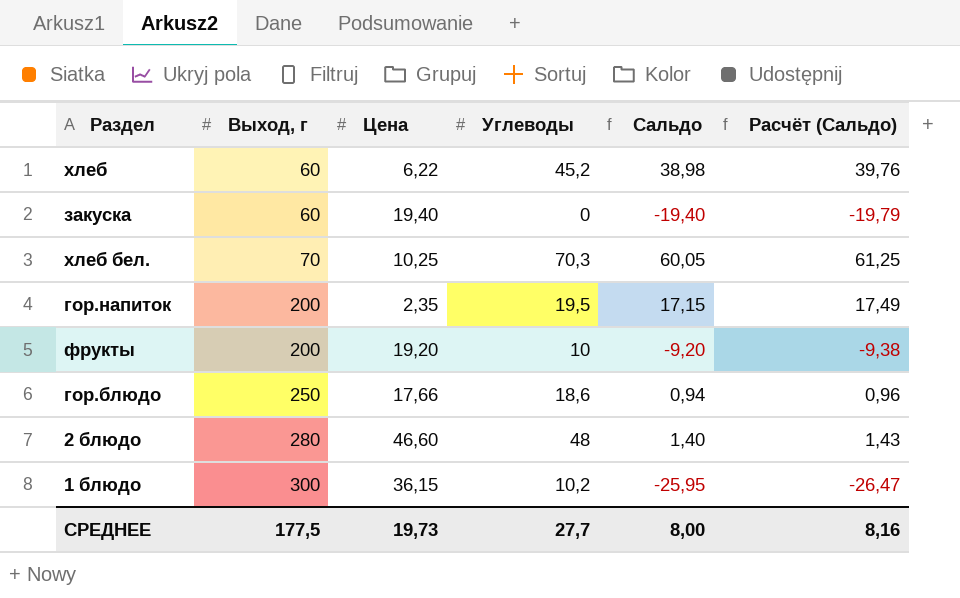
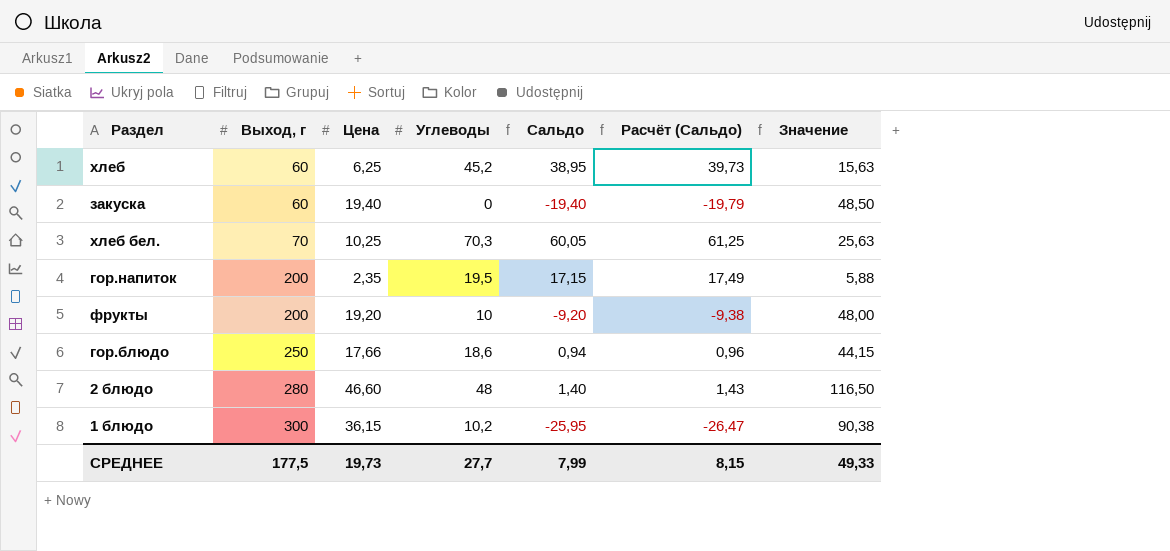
column Значение | formula: none -> [Цена] * 2,5
хлеб | Цена: 6,22 -> 6,25
хлеб | Сальдо: 38,98 -> 38,95
хлеб | Расчёт (Сальдо): 39,76 -> 39,73
СРЕДНЕЕ | Сальдо: 8,00 -> 7,99
СРЕДНЕЕ | Расчёт (Сальдо): 8,16 -> 8,15

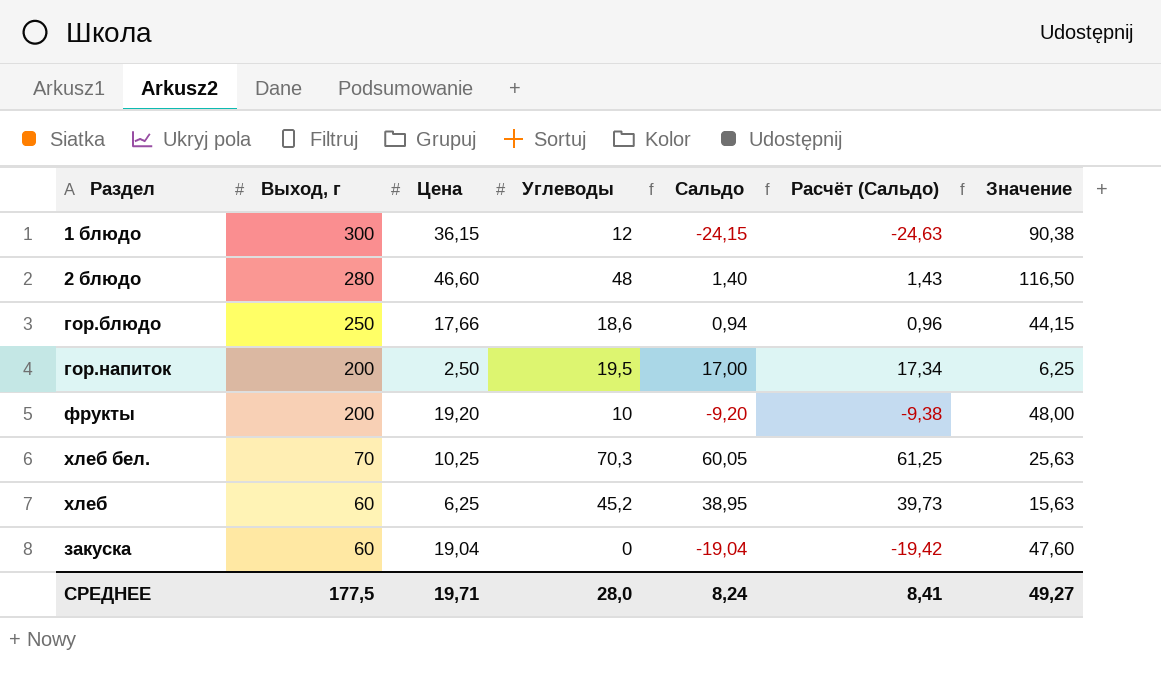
row order: Выход, г ascending -> Выход, г descending
1 блюдо | Углеводы: 10,2 -> 12
1 блюдо | Сальдо: -25,95 -> -24,15
1 блюдо | Расчёт (Сальдо): -26,47 -> -24,63
гор.напиток | Цена: 2,35 -> 2,50
гор.напиток | Сальдо: 17,15 -> 17,00
гор.напиток | Расчёт (Сальдо): 17,49 -> 17,34
гор.напиток | Значение: 5,88 -> 6,25
закуска | Цена: 19,40 -> 19,04
закуска | Сальдо: -19,40 -> -19,04
закуска | Расчёт (Сальдо): -19,79 -> -19,42
закуска | Значение: 48,50 -> 47,60
СРЕДНЕЕ | Цена: 19,73 -> 19,71
СРЕДНЕЕ | Углеводы: 27,7 -> 28,0
СРЕДНЕЕ | Сальдо: 7,99 -> 8,24
СРЕДНЕЕ | Расчёт (Сальдо): 8,15 -> 8,41
СРЕДНЕЕ | Значение: 49,33 -> 49,27

